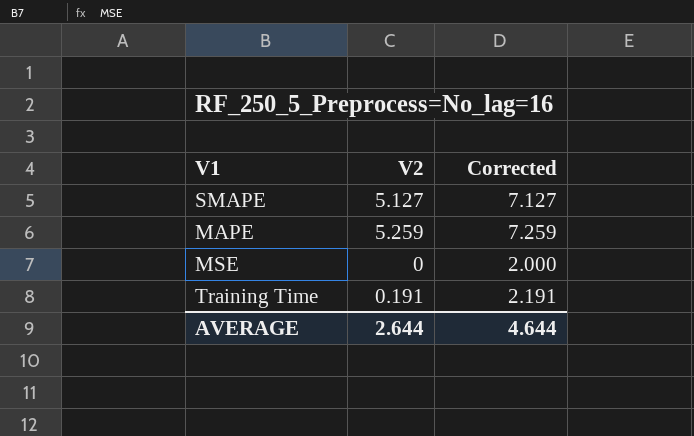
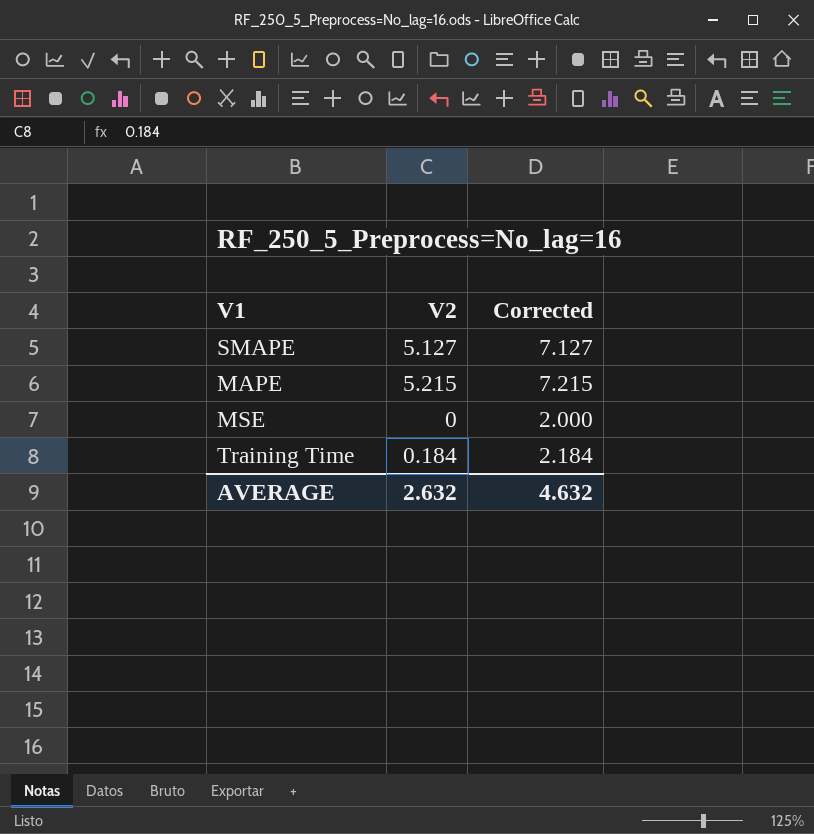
MAPE | V2: 5.259 -> 5.215
MAPE | Corrected: 7.259 -> 7.215
Training Time | V2: 0.191 -> 0.184
Training Time | Corrected: 2.191 -> 2.184
AVERAGE | V2: 2.644 -> 2.632
AVERAGE | Corrected: 4.644 -> 4.632

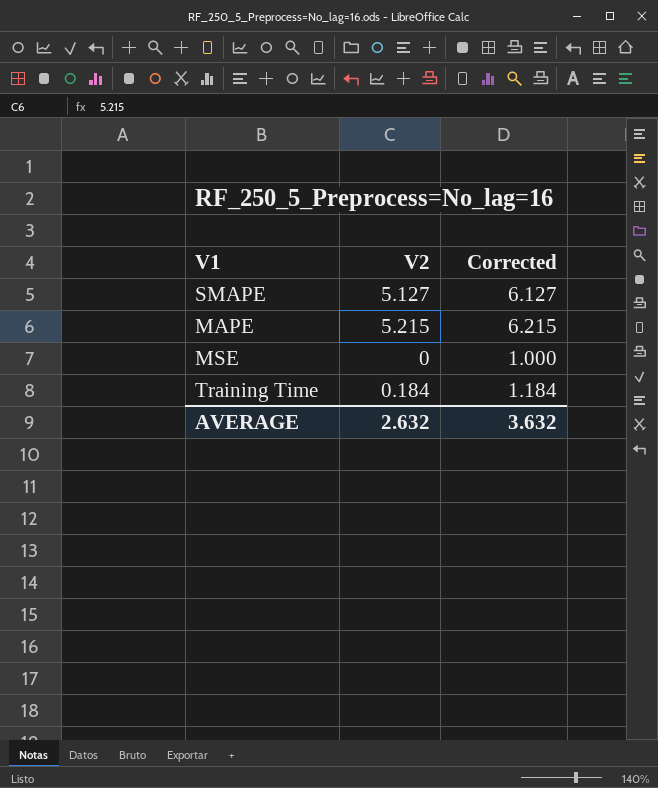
column Corrected | formula: [V2] + 2 -> [V2] + 1
AVERAGE | Corrected: 4.632 -> 3.632

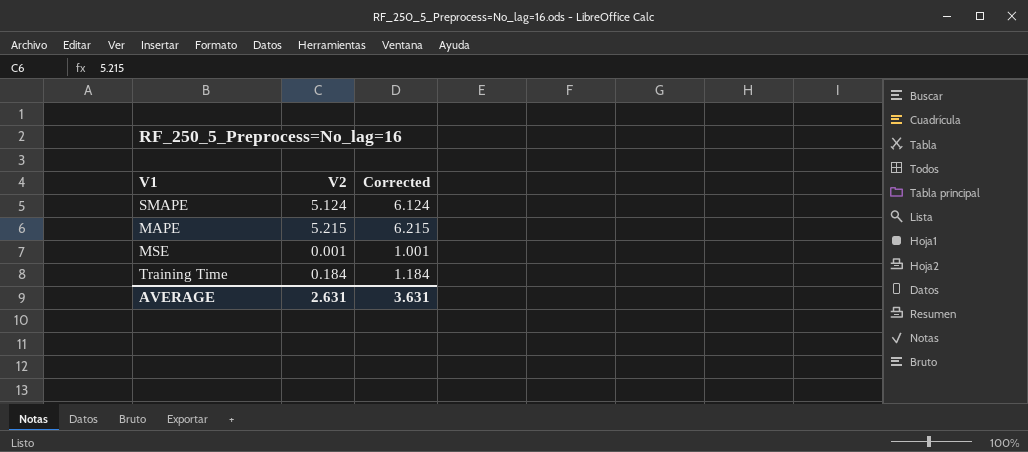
SMAPE | V2: 5.127 -> 5.124
SMAPE | Corrected: 6.127 -> 6.124
MSE | V2: 0 -> 0.001
MSE | Corrected: 1.000 -> 1.001
AVERAGE | V2: 2.632 -> 2.631
AVERAGE | Corrected: 3.632 -> 3.631

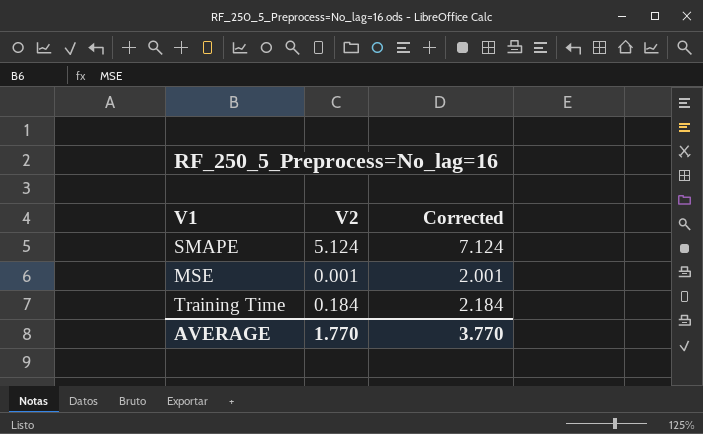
column Corrected | formula: [V2] + 1 -> [V2] + 2
row MAPE: 5.215 | 6.215 -> none
AVERAGE | V2: 2.631 -> 1.770
AVERAGE | Corrected: 3.631 -> 3.770

